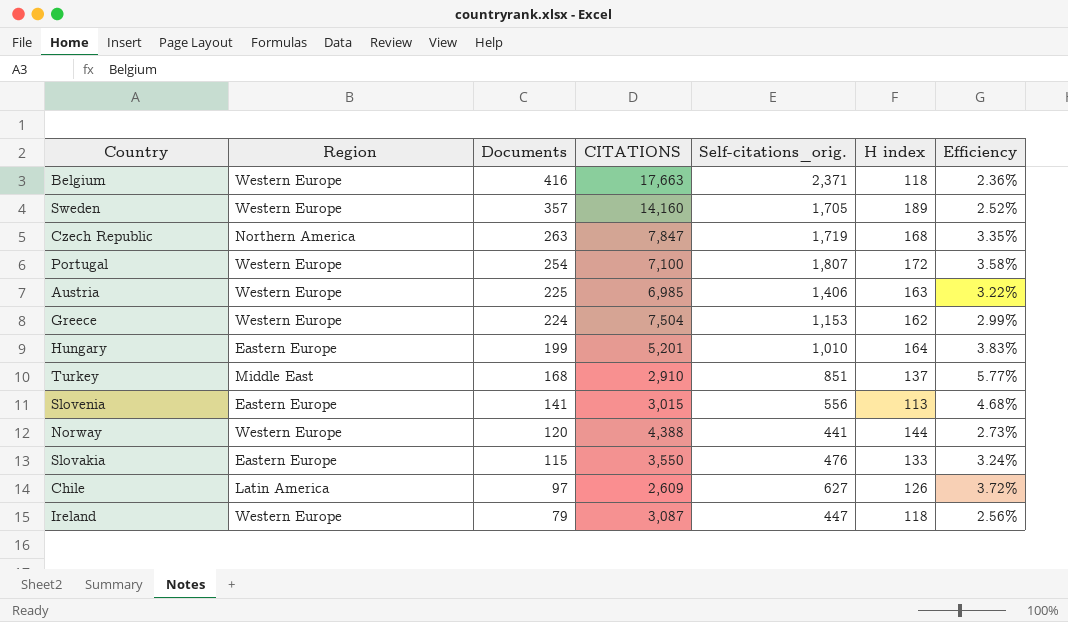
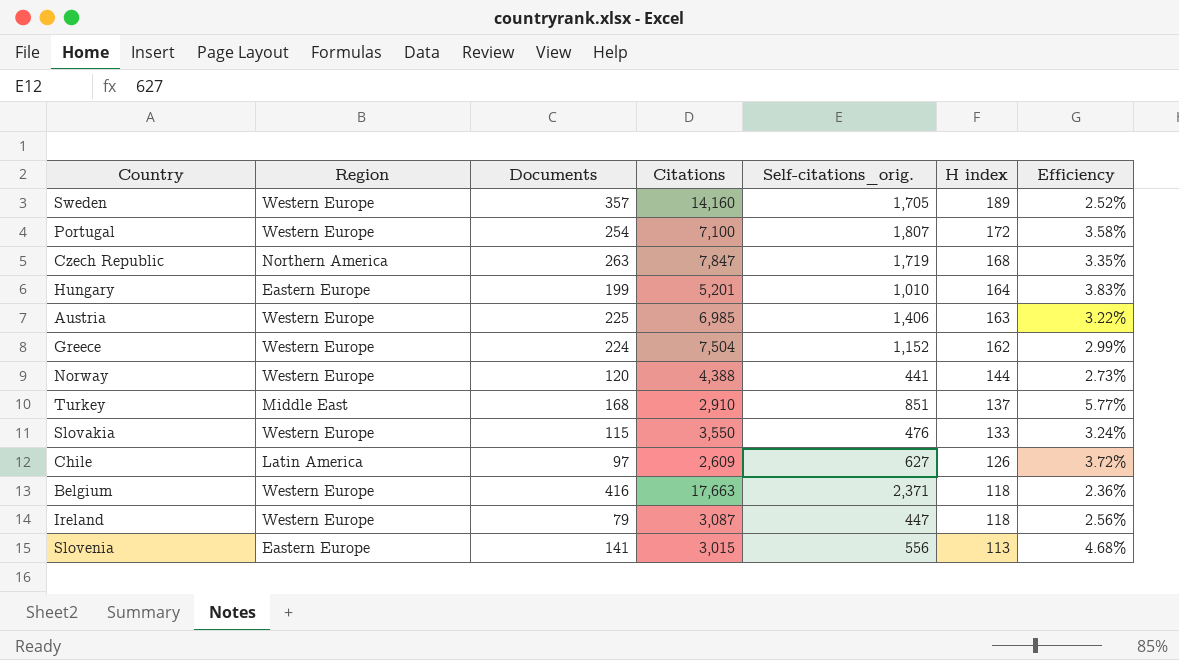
row order: Documents descending -> H index descending
column name: CITATIONS -> Citations
Greece | Self-citations_orig.: 1,153 -> 1,152
Slovakia | Region: Eastern Europe -> Western Europe

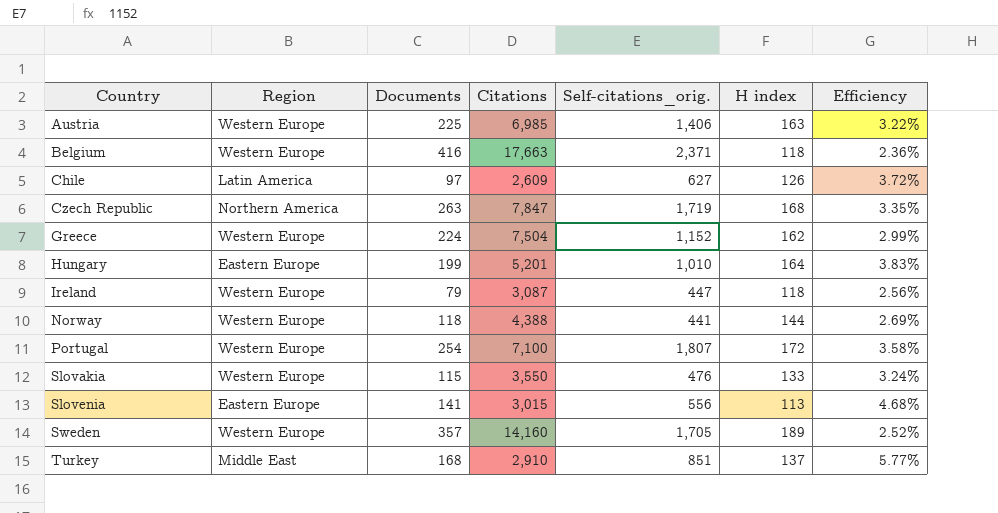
row order: H index descending -> Country ascending
Norway | Documents: 120 -> 118
Norway | Efficiency: 2.73% -> 2.69%

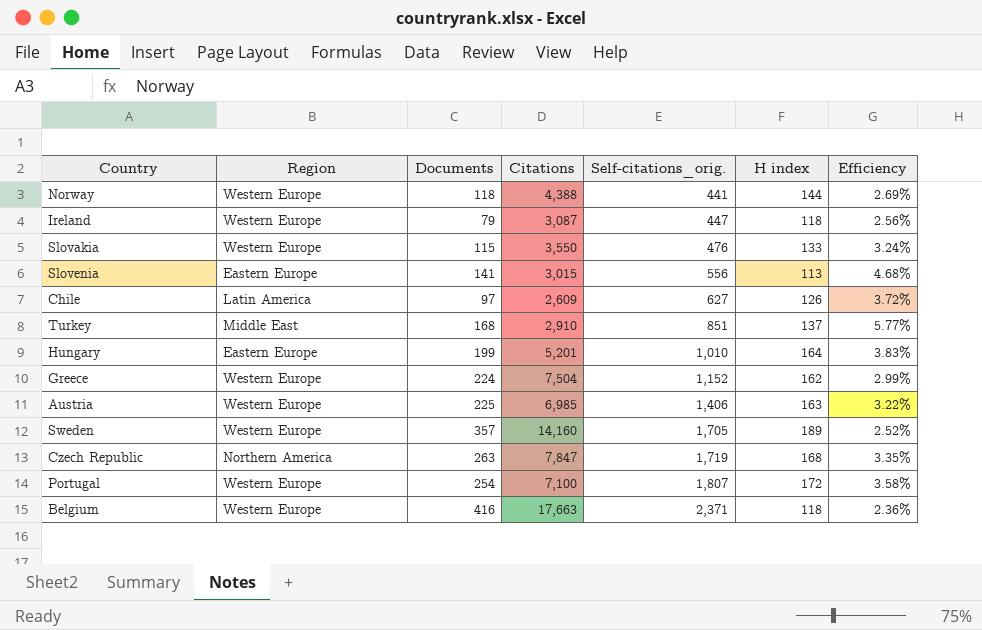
row order: Country ascending -> Self-citations_orig. ascending

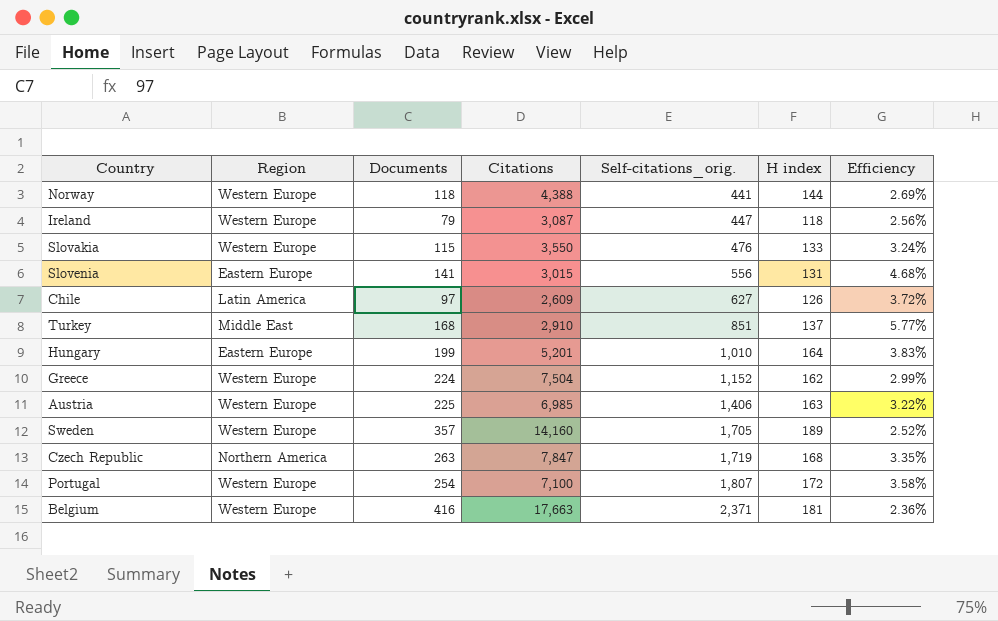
Slovenia | H index: 113 -> 131
Belgium | H index: 118 -> 181

